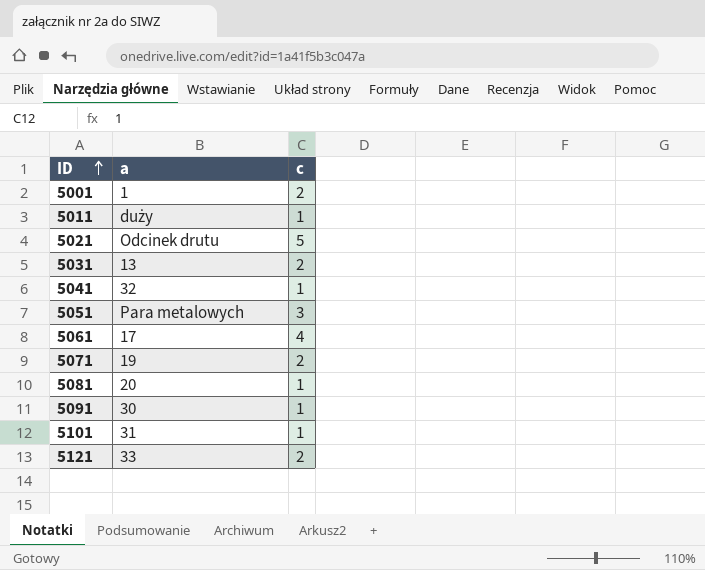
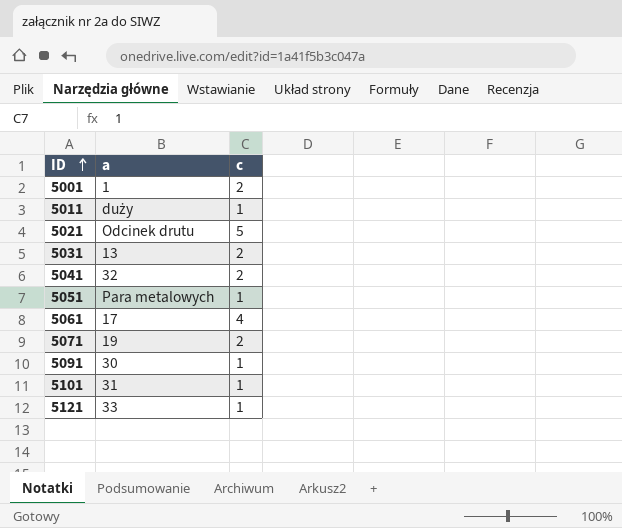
row 5081: 20 | 1 -> none
5041 | c: 1 -> 2
5051 | c: 3 -> 1
5121 | c: 2 -> 1

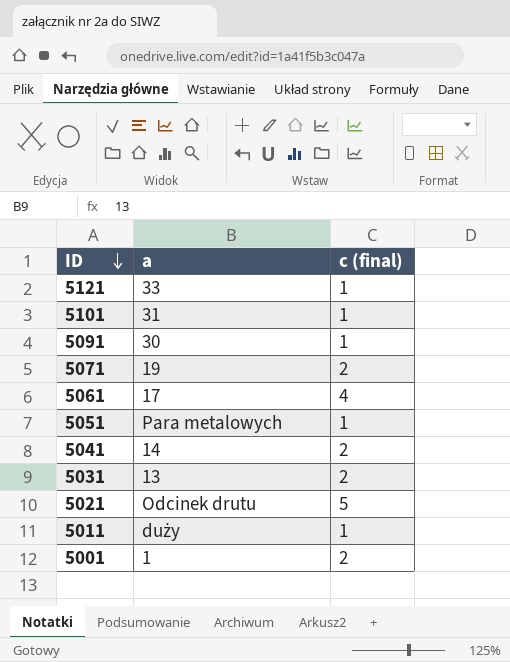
row order: ID ascending -> ID descending
column name: c -> c (final)
5041 | a: 32 -> 14

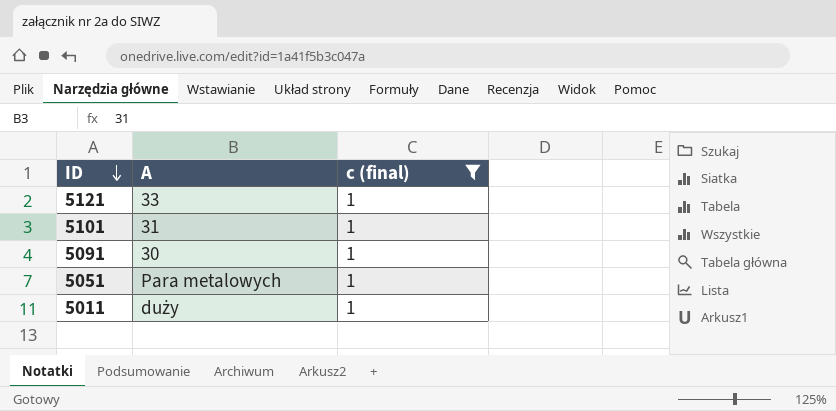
filter: none -> c (final) = 1
column name: a -> A

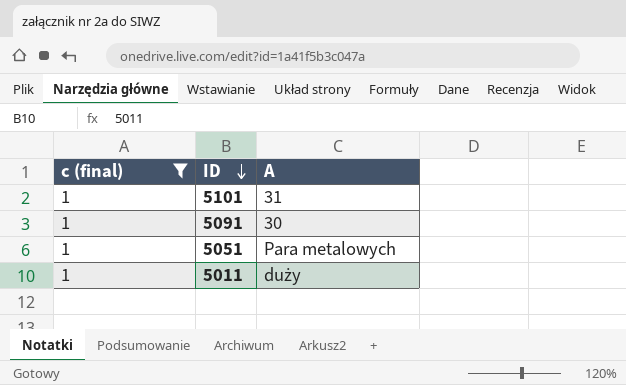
column c (final) | position: 3 -> 1
row 5121: 33 | 1 -> none

